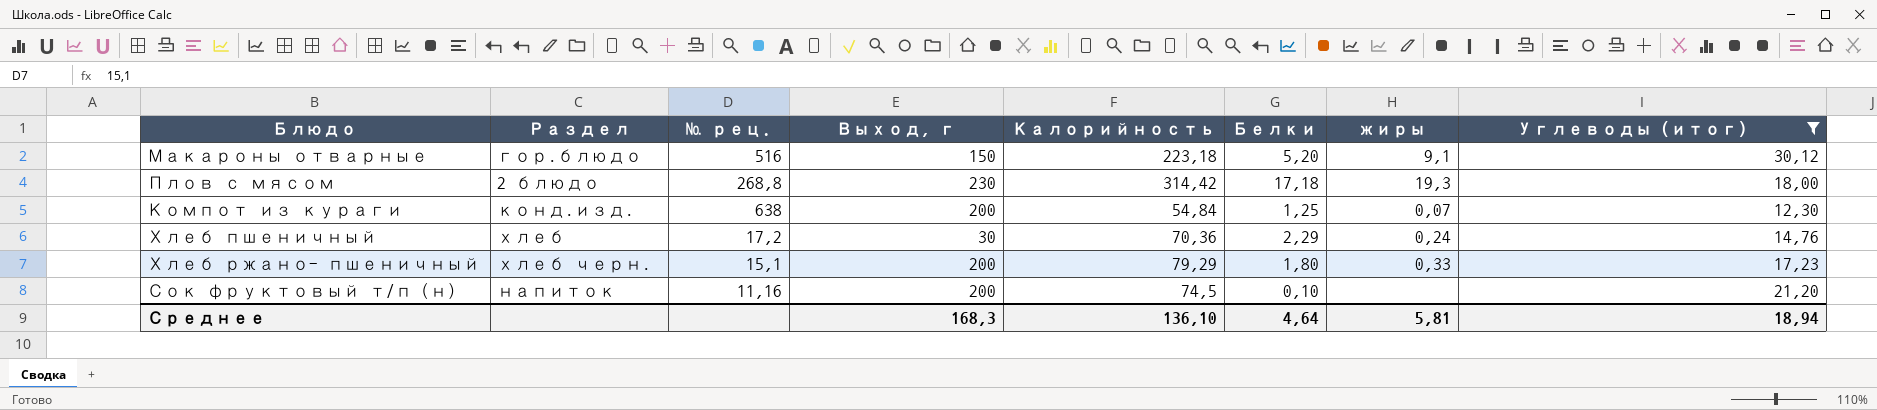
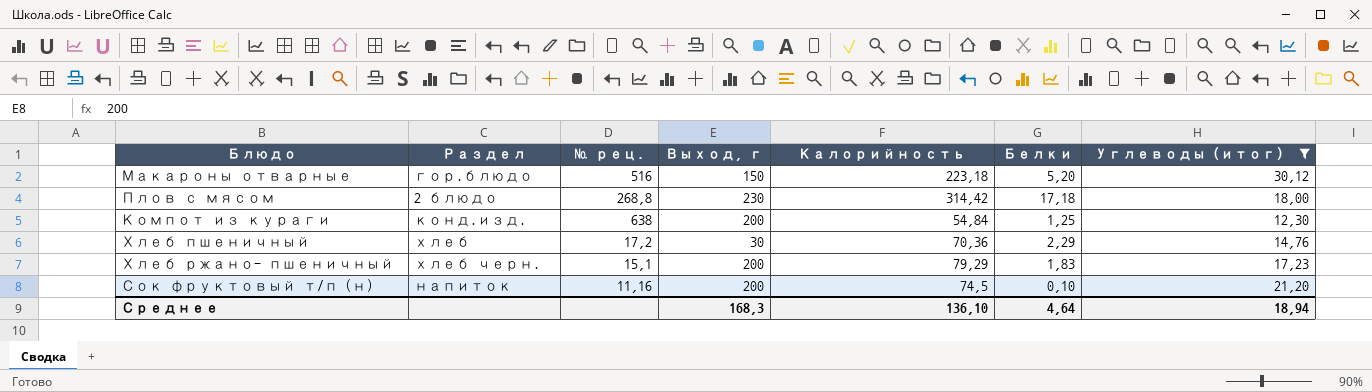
column жиры | position: 7 -> none
Хлеб ржано- пшеничный | Белки: 1,80 -> 1,83

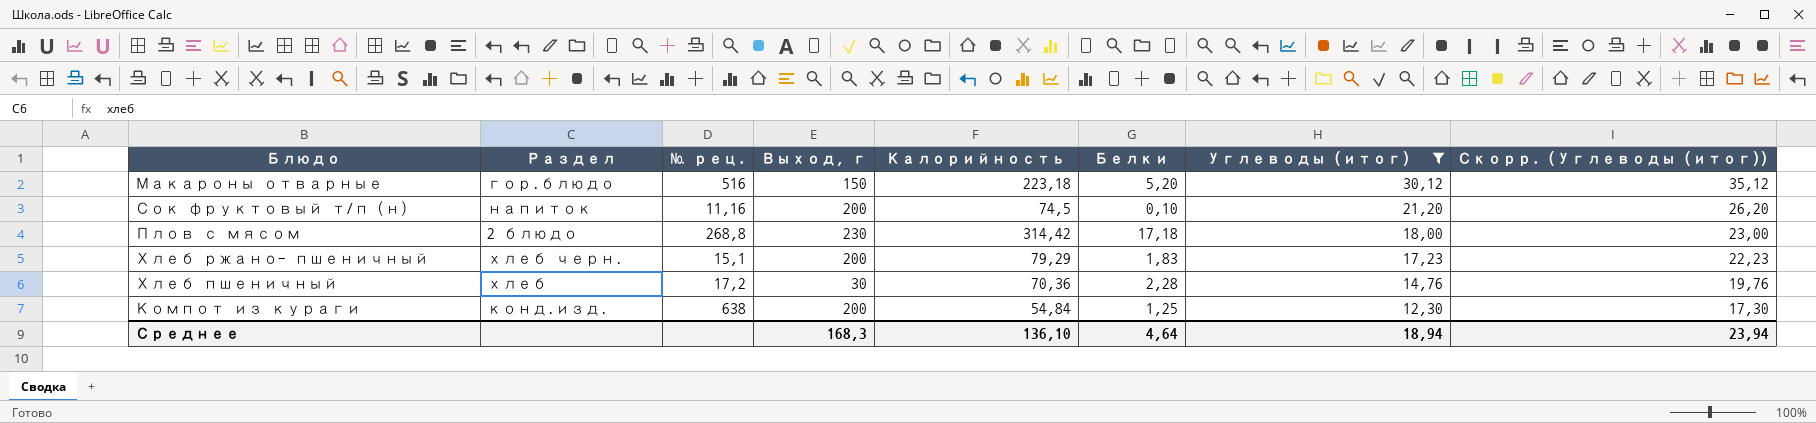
row order: none -> Углеводы (итог) descending
column Скорр. (Углеводы (итог)) | formula: none -> [Углеводы (итог)] + 5
Хлеб пшеничный | Белки: 2,29 -> 2,28

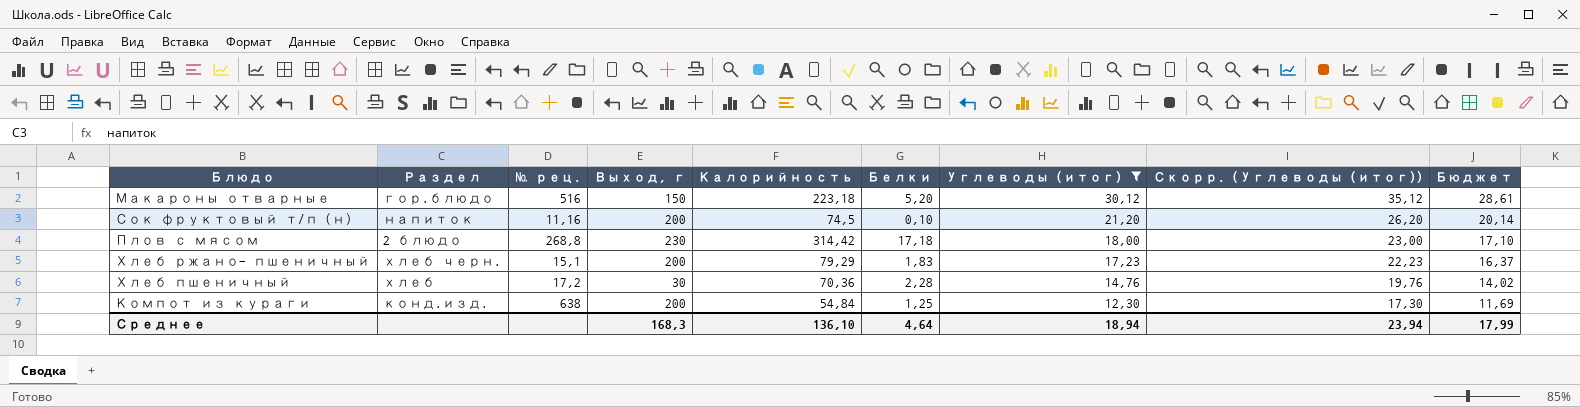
column Бюджет | formula: none -> [Углеводы (итог)] * 0,95

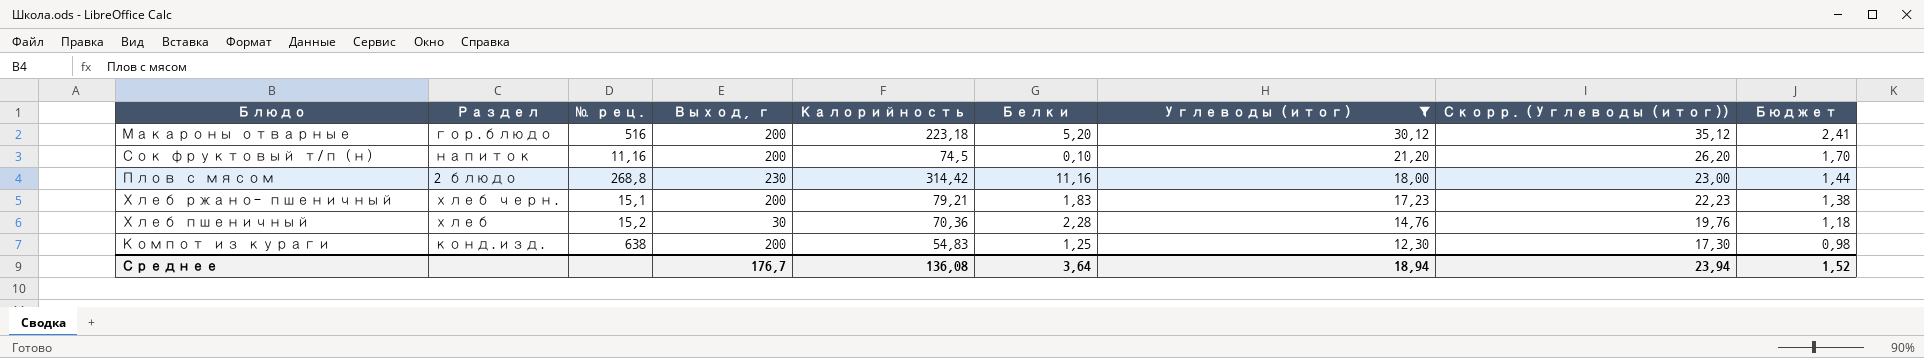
column Бюджет | formula: [Углеводы (итог)] * 0,95 -> [Углеводы (итог)] * 0,08
Макароны отварные | Выход, г: 150 -> 200
Плов с мясом | Белки: 17,18 -> 11,16
Хлеб ржано- пшеничный | Калорийность: 79,29 -> 79,21
Хлеб пшеничный | № рец.: 17,2 -> 15,2
Компот из кураги | Калорийность: 54,84 -> 54,83
Среднее | Выход, г: 168,3 -> 176,7
Среднее | Калорийность: 136,10 -> 136,08
Среднее | Белки: 4,64 -> 3,64
Среднее | Бюджет: 17,99 -> 1,52

